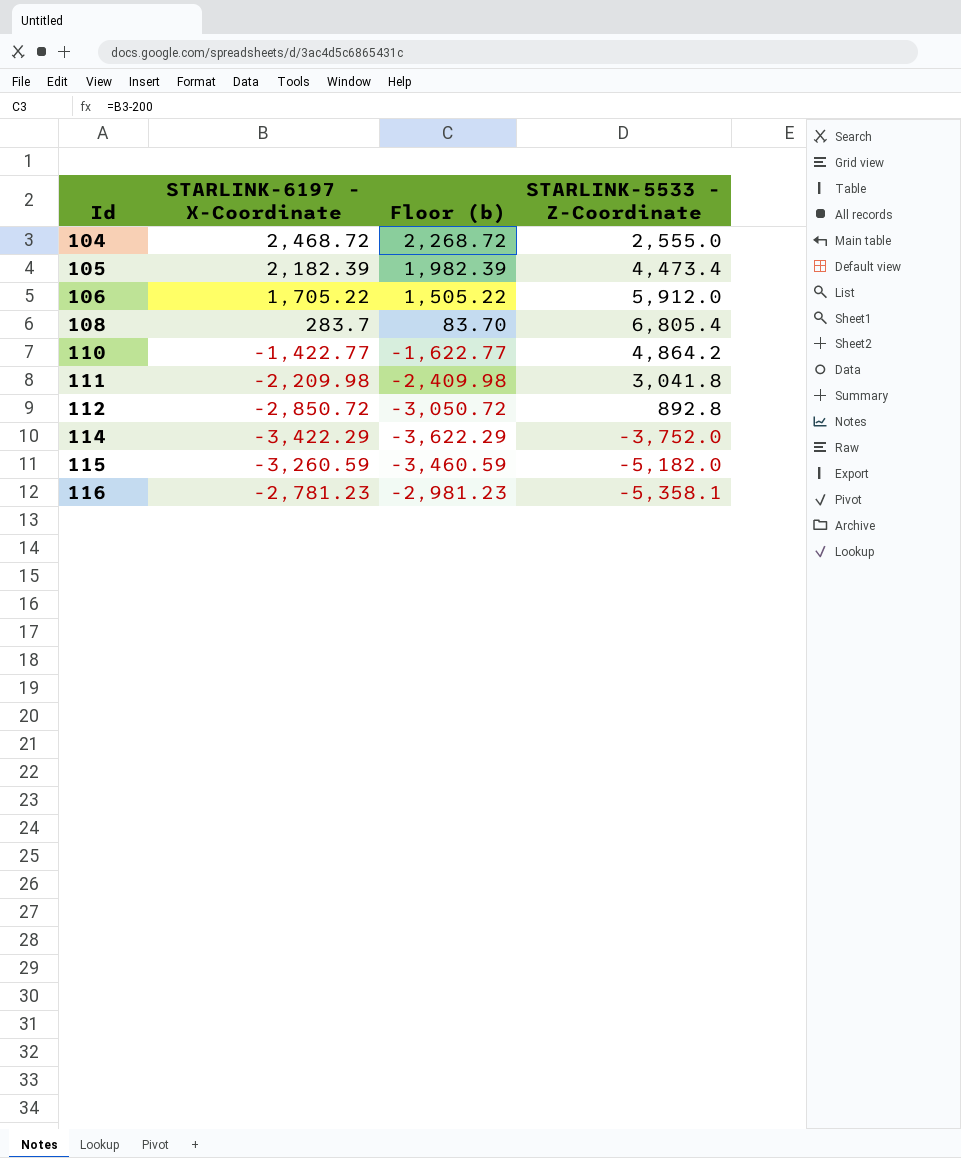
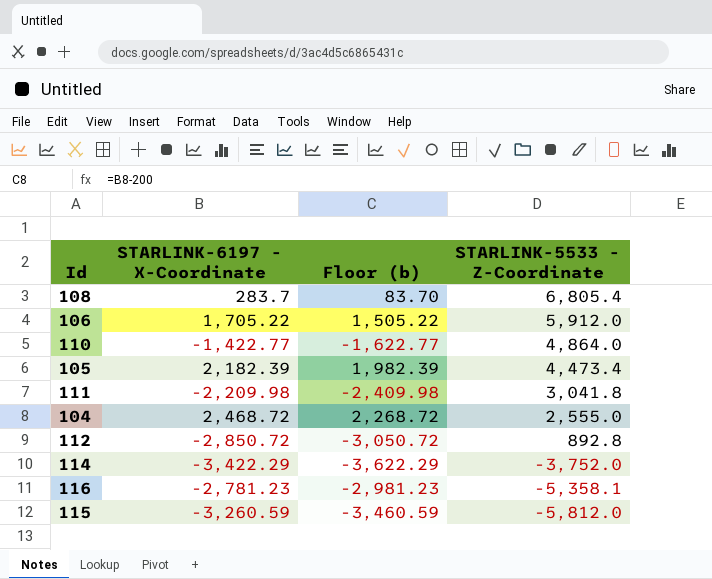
row order: Id ascending -> STARLINK-5533 - Z-Coordinate descending
110 | STARLINK-5533 - Z-Coordinate: 4,864.2 -> 4,864.0
115 | STARLINK-5533 - Z-Coordinate: -5,182.0 -> -5,812.0

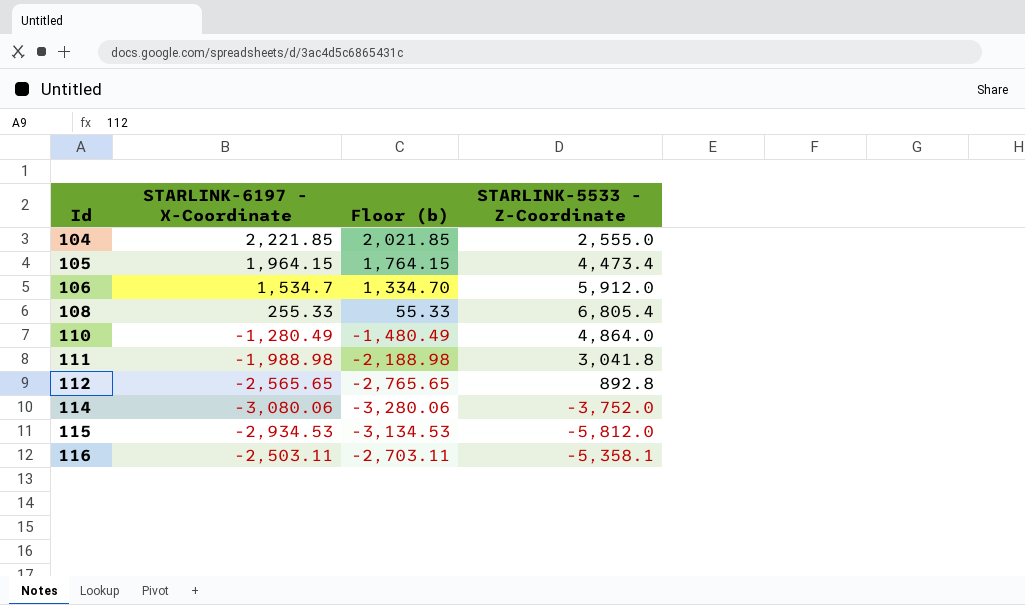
row order: STARLINK-5533 - Z-Coordinate descending -> Id ascending
104 | STARLINK-6197 - X-Coordinate: 2,468.72 -> 2,221.85
104 | Floor (b): 2,268.72 -> 2,021.85
105 | STARLINK-6197 - X-Coordinate: 2,182.39 -> 1,964.15
105 | Floor (b): 1,982.39 -> 1,764.15
106 | STARLINK-6197 - X-Coordinate: 1,705.22 -> 1,534.7
106 | Floor (b): 1,505.22 -> 1,334.70
108 | STARLINK-6197 - X-Coordinate: 283.7 -> 255.33
108 | Floor (b): 83.70 -> 55.33
110 | STARLINK-6197 - X-Coordinate: -1,422.77 -> -1,280.49
110 | Floor (b): -1,622.77 -> -1,480.49
111 | STARLINK-6197 - X-Coordinate: -2,209.98 -> -1,988.98
111 | Floor (b): -2,409.98 -> -2,188.98
112 | STARLINK-6197 - X-Coordinate: -2,850.72 -> -2,565.65
112 | Floor (b): -3,050.72 -> -2,765.65
114 | STARLINK-6197 - X-Coordinate: -3,422.29 -> -3,080.06
114 | Floor (b): -3,622.29 -> -3,280.06
115 | STARLINK-6197 - X-Coordinate: -3,260.59 -> -2,934.53
115 | Floor (b): -3,460.59 -> -3,134.53
116 | STARLINK-6197 - X-Coordinate: -2,781.23 -> -2,503.11
116 | Floor (b): -2,981.23 -> -2,703.11

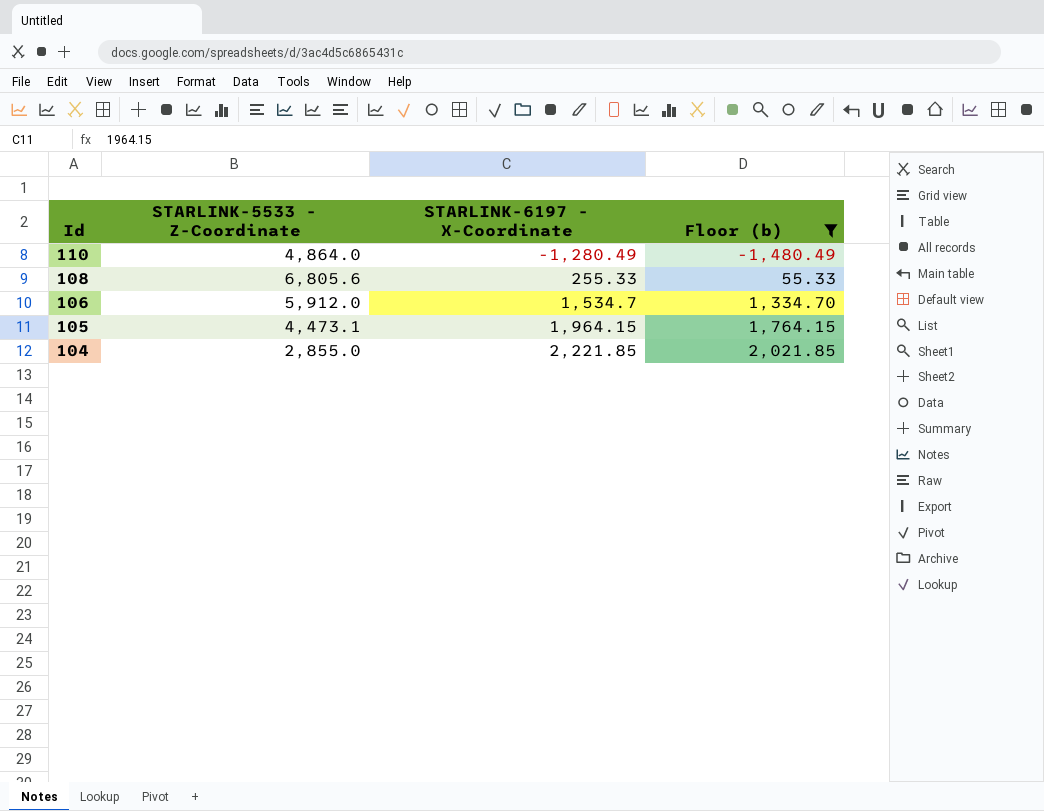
filter: none -> Floor (b) >= -1,480.49
row order: Id ascending -> Id descending
column STARLINK-5533 - Z-Coordinate | position: 4 -> 2
108 | STARLINK-5533 - Z-Coordinate: 6,805.4 -> 6,805.6
105 | STARLINK-5533 - Z-Coordinate: 4,473.4 -> 4,473.1
104 | STARLINK-5533 - Z-Coordinate: 2,555.0 -> 2,855.0

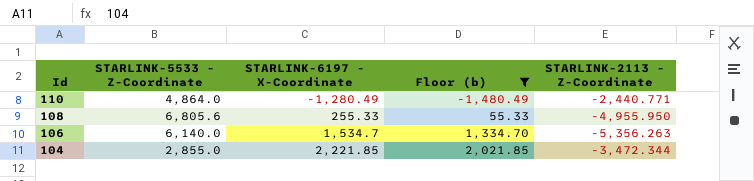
column STARLINK-2113 - Z-Coordinate | position: none -> 5
row 105: 4,473.1 | 1,964.15 | 1,764.15 -> none
106 | STARLINK-5533 - Z-Coordinate: 5,912.0 -> 6,140.0

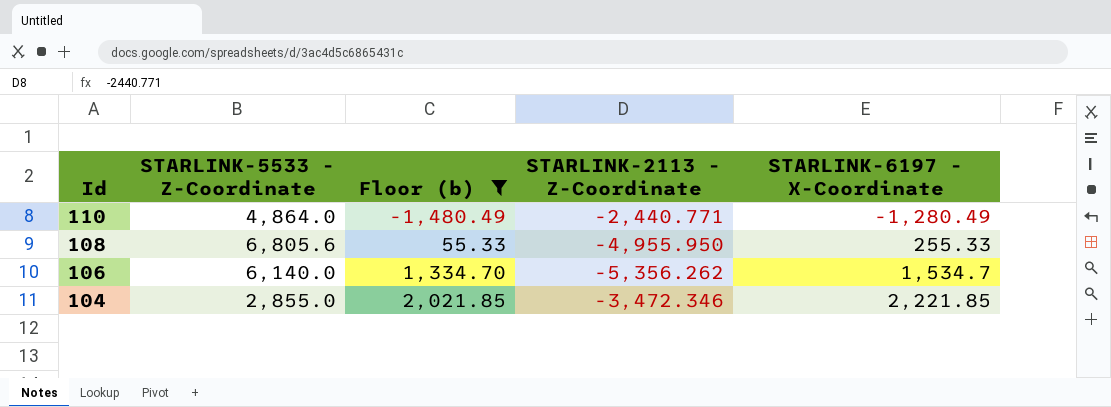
column STARLINK-6197 - X-Coordinate | position: 3 -> 5
106 | STARLINK-2113 - Z-Coordinate: -5,356.263 -> -5,356.262
104 | STARLINK-2113 - Z-Coordinate: -3,472.344 -> -3,472.346

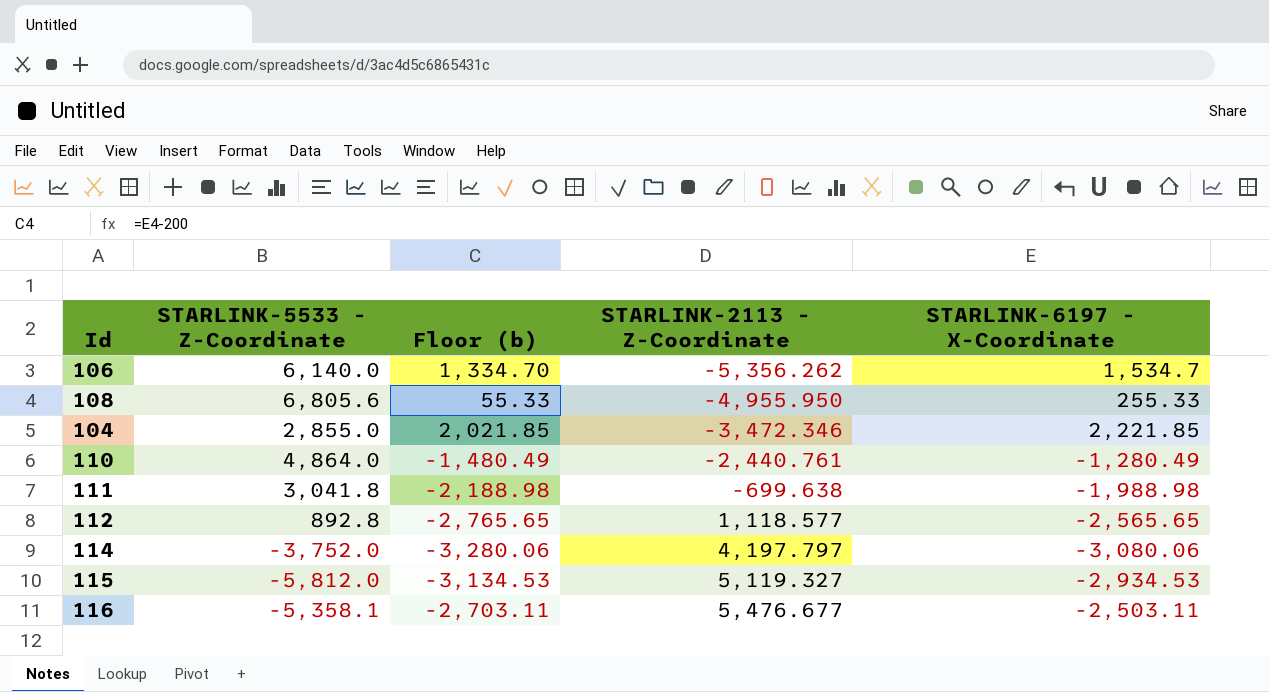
filter: Floor (b) >= -1,480.49 -> none
row order: Id descending -> STARLINK-2113 - Z-Coordinate ascending
110 | STARLINK-2113 - Z-Coordinate: -2,440.771 -> -2,440.761

